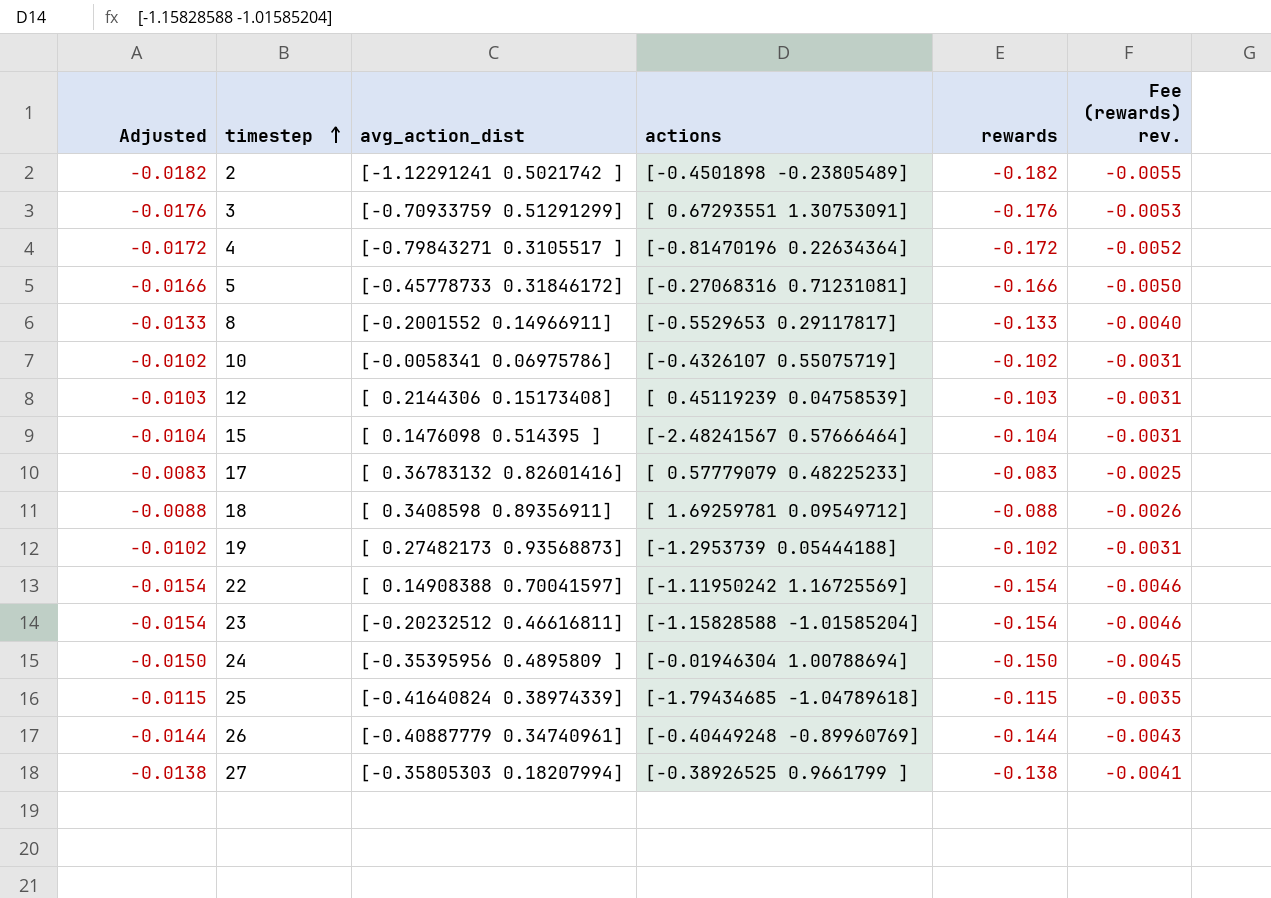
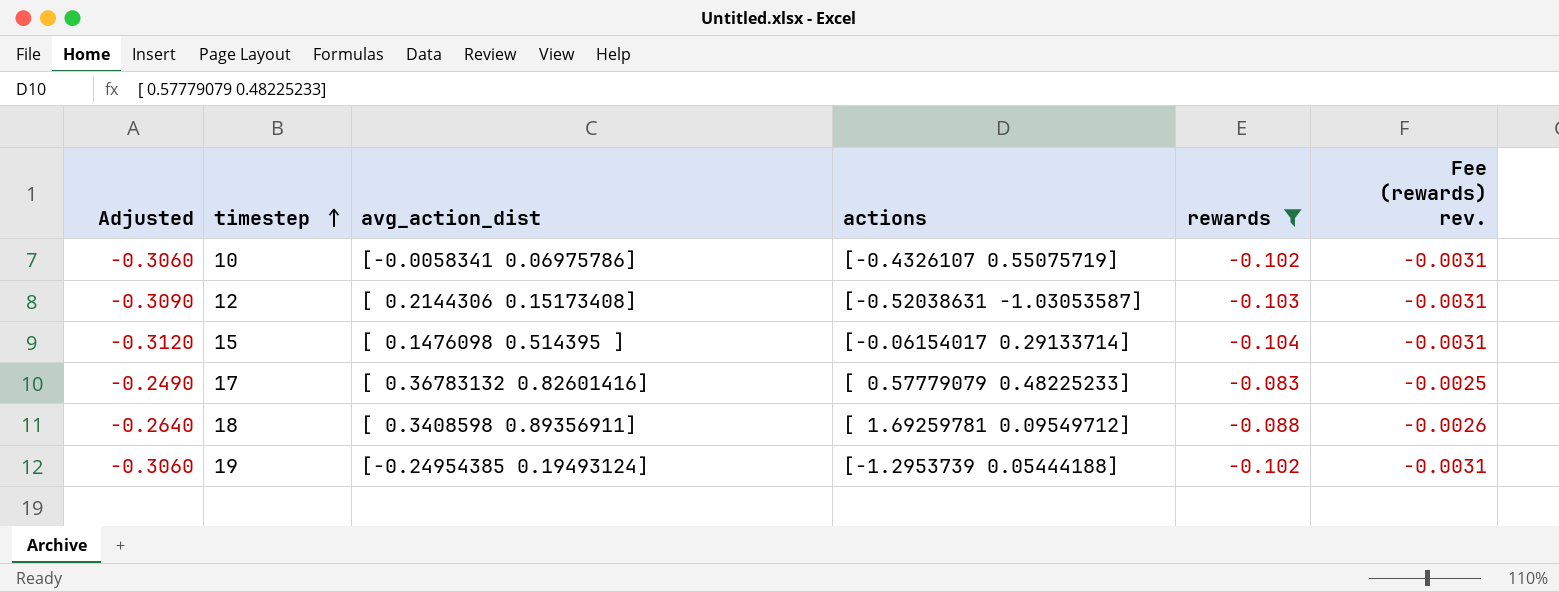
filter: none -> rewards >= -0.104
column Adjusted | formula: [rewards] * 0.1 -> [rewards] * 3
12 | actions: [ 0.45119239 0.04758539] -> [-0.52038631 -1.03053587]
15 | actions: [-2.48241567 0.57666464] -> [-0.06154017 0.29133714]
19 | avg_action_dist: [ 0.27482173 0.93568873] -> [-0.24954385 0.19493124]

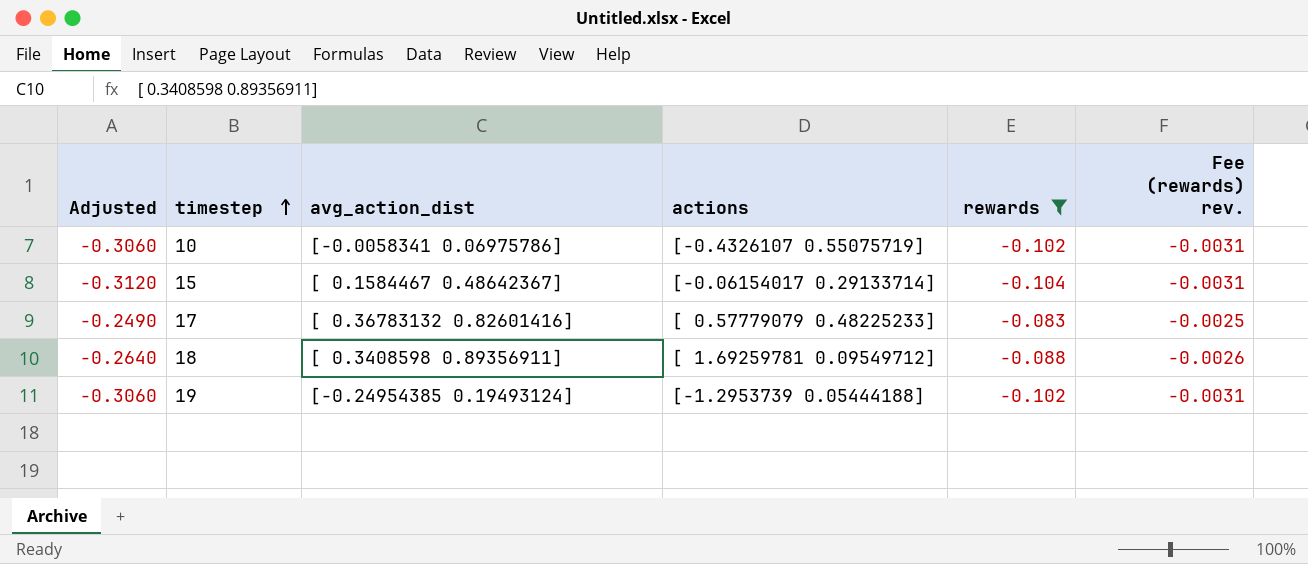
row 12: -0.3090 | [ 0.2144306 0.15173408] | [-0.52038631 -1.03053587] | -0.103 | -0.0031 -> none
15 | avg_action_dist: [ 0.1476098 0.514395 ] -> [ 0.1584467 0.48642367]

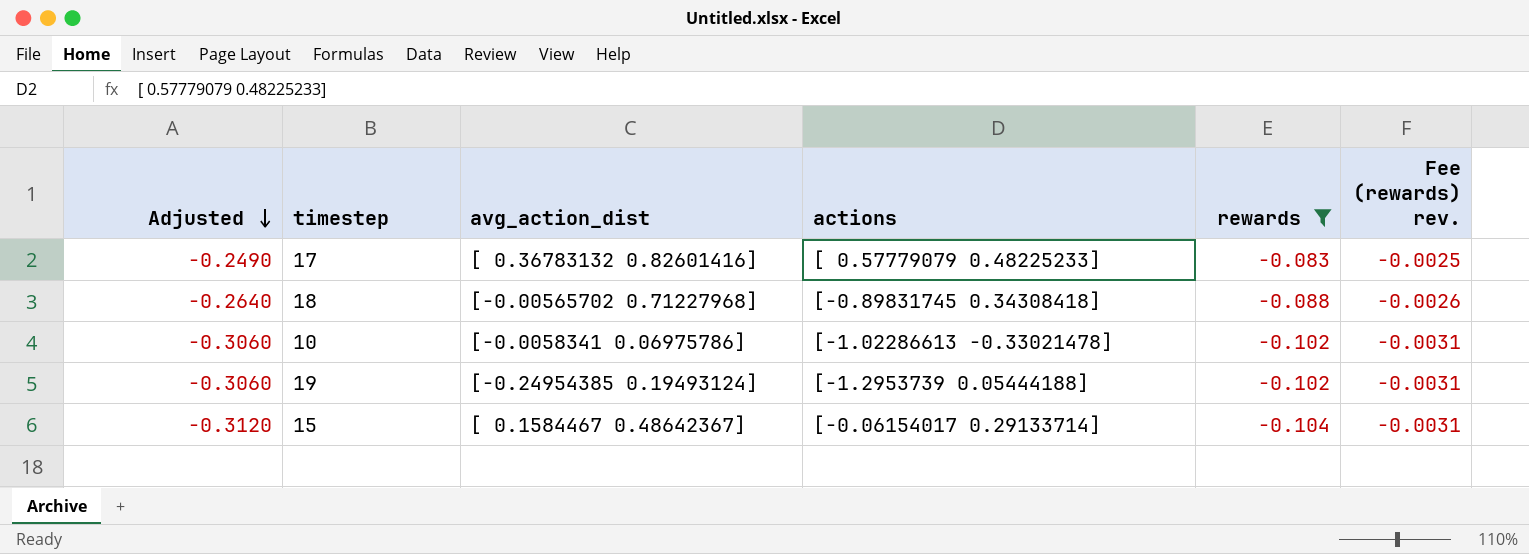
row order: timestep ascending -> Adjusted descending
18 | avg_action_dist: [ 0.3408598 0.89356911] -> [-0.00565702 0.71227968]
18 | actions: [ 1.69259781 0.09549712] -> [-0.89831745 0.34308418]
10 | actions: [-0.4326107 0.55075719] -> [-1.02286613 -0.33021478]

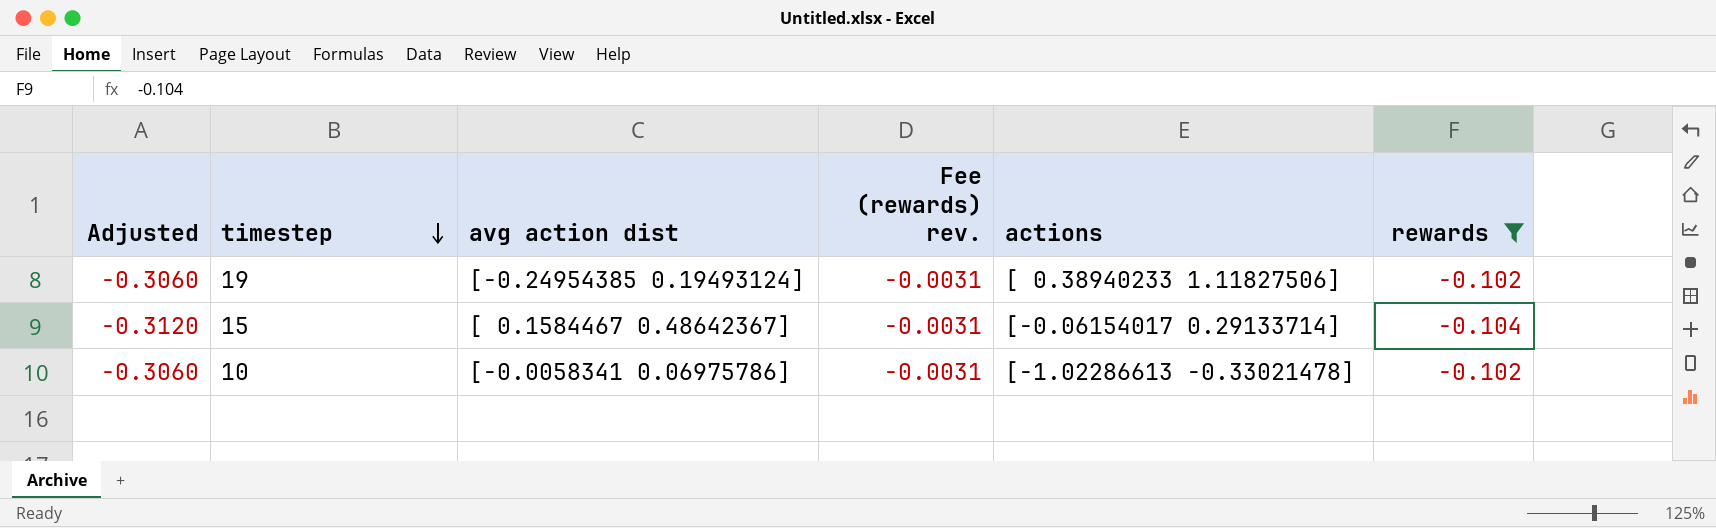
row order: Adjusted descending -> timestep descending
column name: avg_action_dist -> avg action dist
column Fee (rewards) rev. | position: 6 -> 4
row 17: -0.2490 | [ 0.36783132 0.82601416] | [ 0.57779079 0.48225233] | -0.083 | -0.0025 -> none
row 18: -0.2640 | [-0.00565702 0.71227968] | [-0.89831745 0.34308418] | -0.088 | -0.0026 -> none
19 | actions: [-1.2953739 0.05444188] -> [ 0.38940233 1.11827506]

